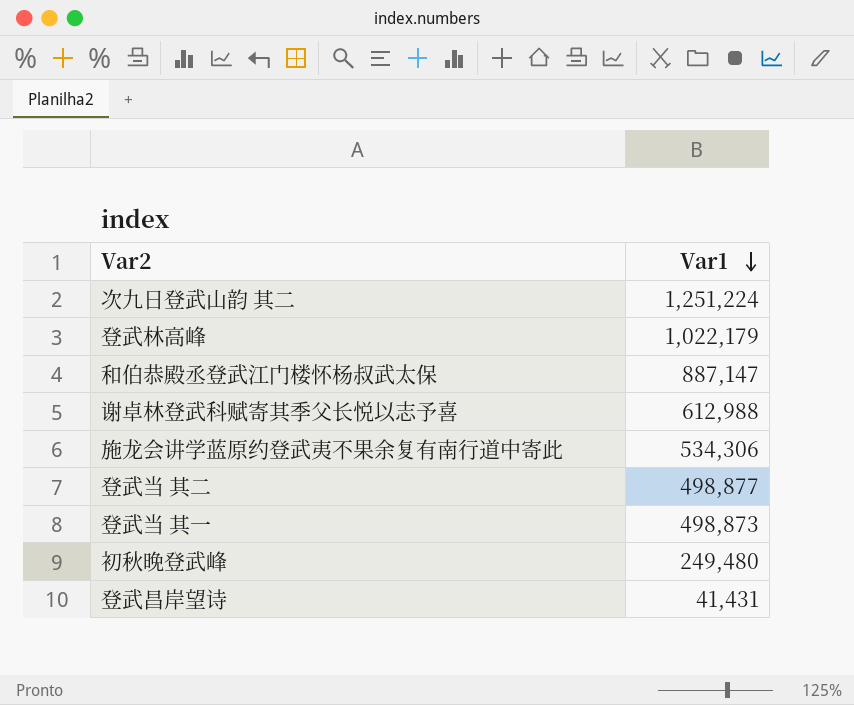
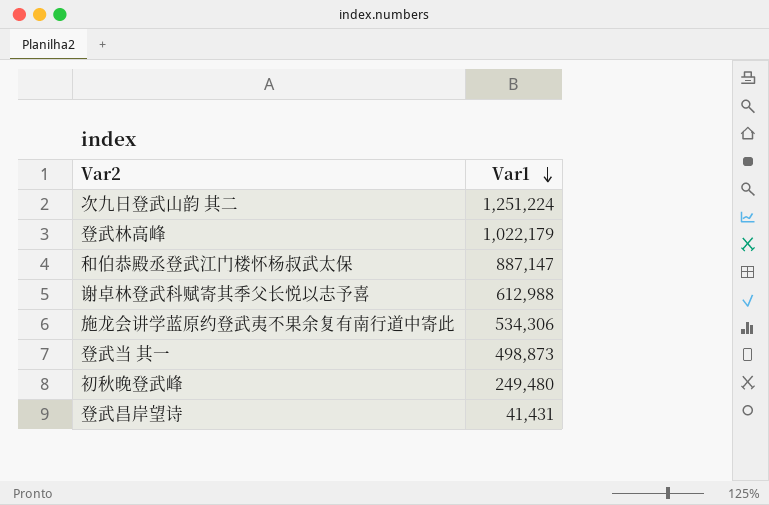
row 登武当 其二: 498,877 -> none

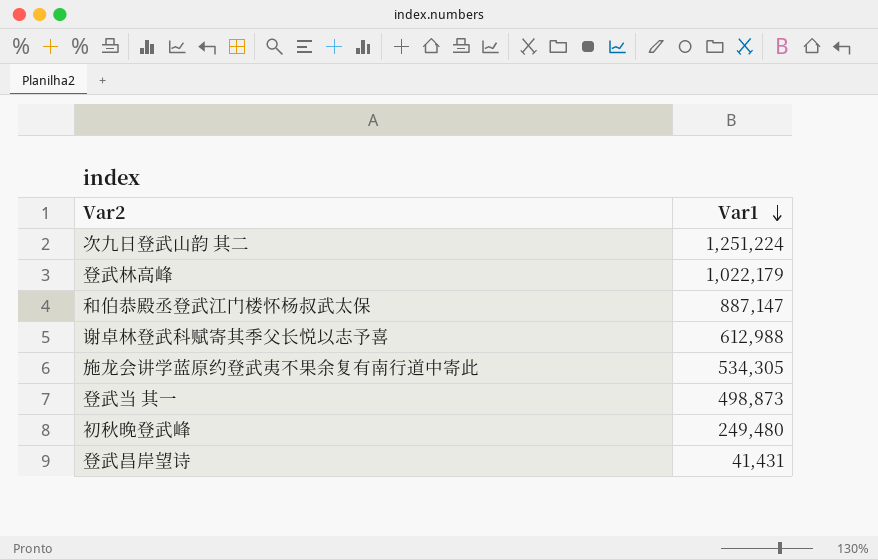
施龙会讲学蓝原约登武夷不果余复有南行道中寄此 | Var1: 534,306 -> 534,305

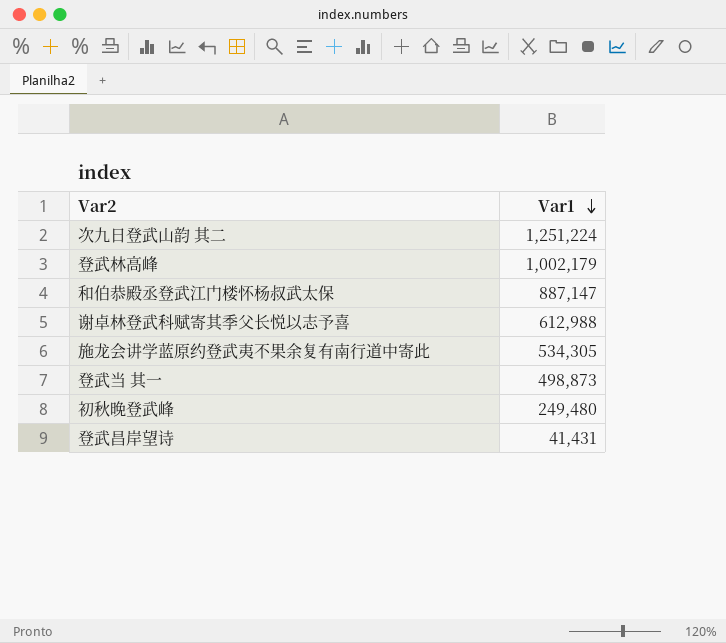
登武林高峰 | Var1: 1,022,179 -> 1,002,179

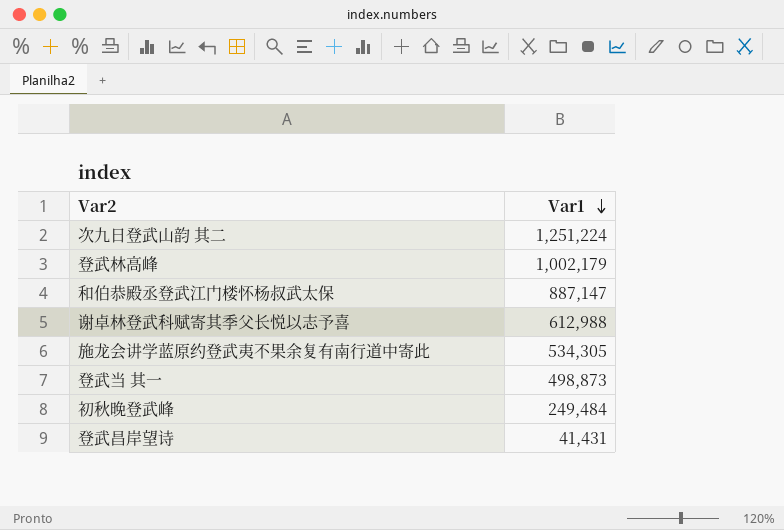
初秋晚登武峰 | Var1: 249,480 -> 249,484

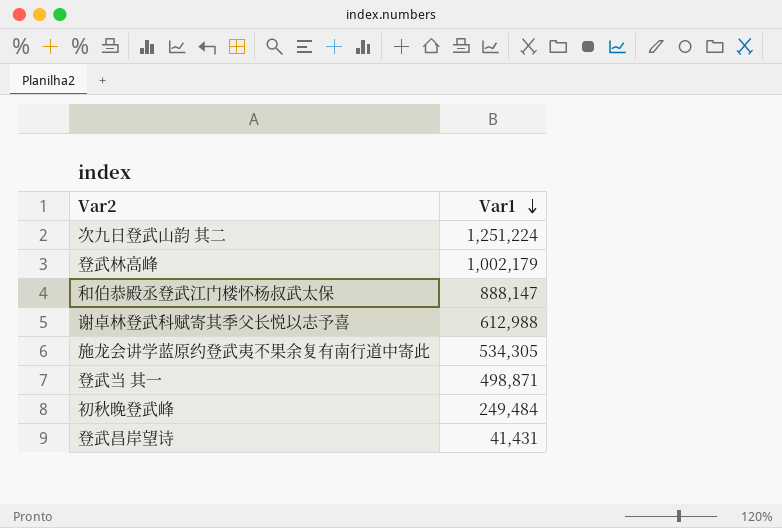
和伯恭殿丞登武江门楼怀杨叔武太保 | Var1: 887,147 -> 888,147
登武当 其一 | Var1: 498,873 -> 498,871

